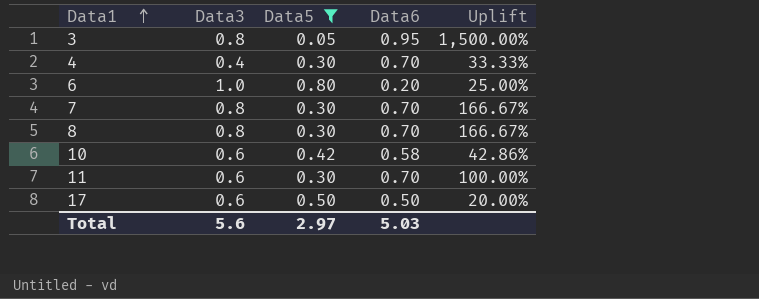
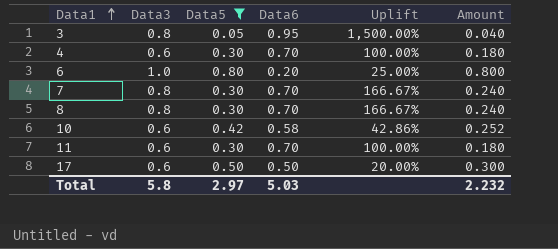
column Amount | formula: none -> [Data3] * [Data5]
4 | Data3: 0.4 -> 0.6
4 | Uplift: 33.33% -> 100.00%
Total | Data3: 5.6 -> 5.8

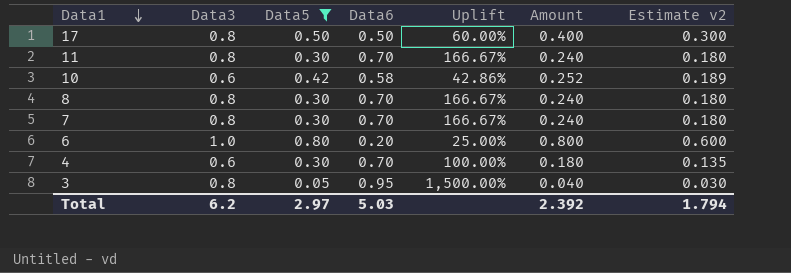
row order: Data1 ascending -> Data1 descending
column Estimate v2 | formula: none -> [Amount] * 0.75
17 | Data3: 0.6 -> 0.8
17 | Uplift: 20.00% -> 60.00%
17 | Amount: 0.300 -> 0.400
11 | Data3: 0.6 -> 0.8
11 | Uplift: 100.00% -> 166.67%
11 | Amount: 0.180 -> 0.240
Total | Data3: 5.8 -> 6.2
Total | Amount: 2.232 -> 2.392

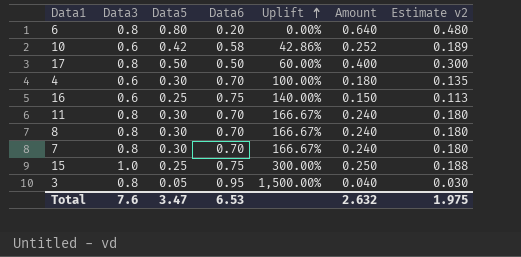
filter: Data5 != 0.25 -> none
row order: Data1 descending -> Uplift ascending
6 | Data3: 1.0 -> 0.8
6 | Uplift: 25.00% -> 0.00%
6 | Amount: 0.800 -> 0.640
6 | Estimate v2: 0.600 -> 0.480
Total | Data3: 6.2 -> 7.6
Total | Data5: 2.97 -> 3.47
Total | Data6: 5.03 -> 6.53
Total | Amount: 2.392 -> 2.632
Total | Estimate v2: 1.794 -> 1.975

